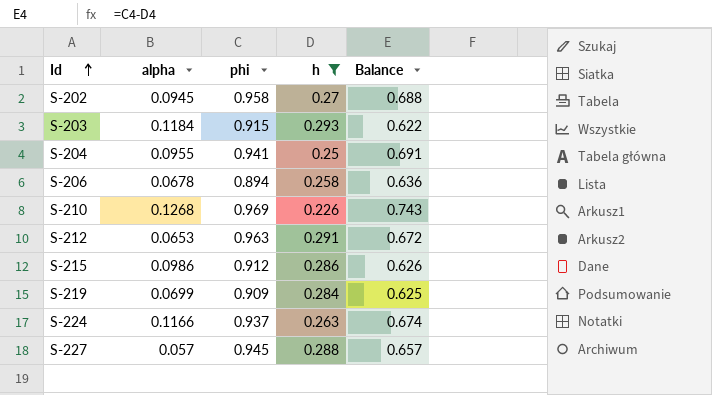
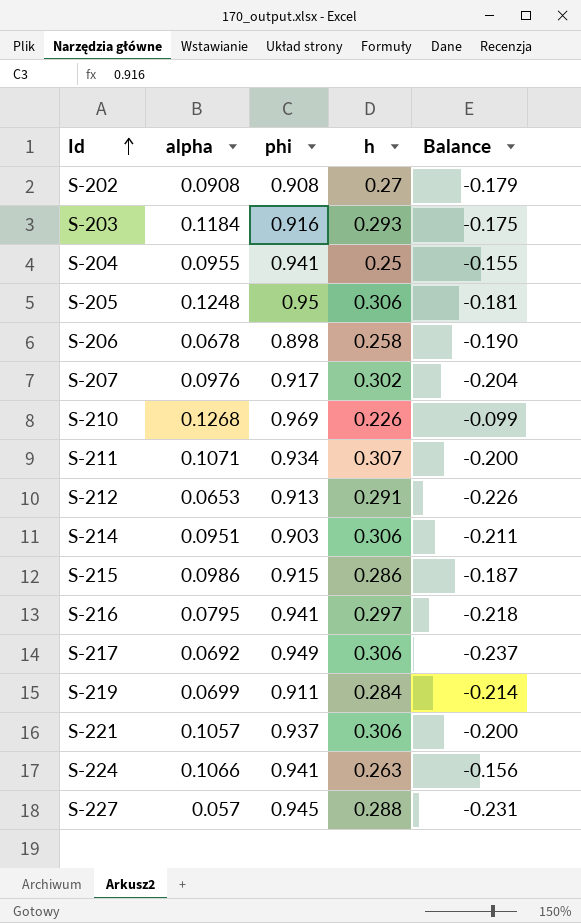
filter: h <= 0.293 -> none
column Balance | formula: [phi] - [h] -> [alpha] - [h]
S-202 | alpha: 0.0945 -> 0.0908
S-202 | phi: 0.958 -> 0.908
S-203 | phi: 0.915 -> 0.916
S-206 | phi: 0.894 -> 0.898
S-212 | phi: 0.963 -> 0.913
S-215 | phi: 0.912 -> 0.915
S-219 | phi: 0.909 -> 0.911
S-224 | alpha: 0.1166 -> 0.1066
S-224 | phi: 0.937 -> 0.941

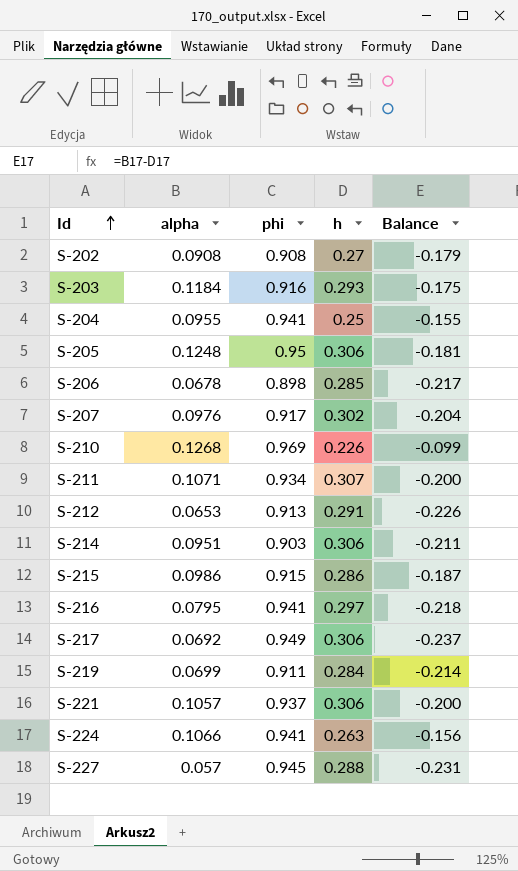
S-206 | h: 0.258 -> 0.285
S-206 | Balance: -0.190 -> -0.217

